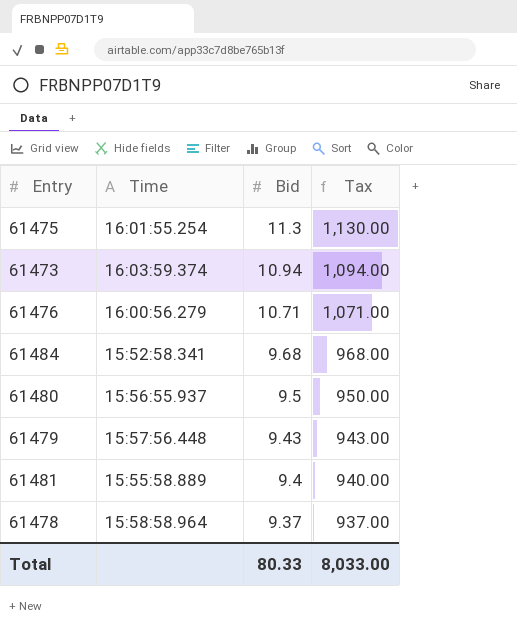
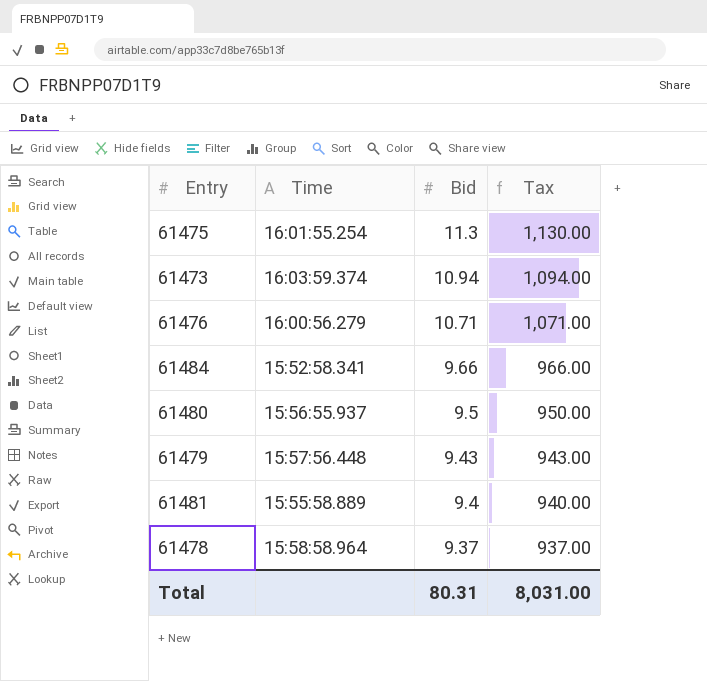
61484 | Bid: 9.68 -> 9.66
61484 | Tax: 968.00 -> 966.00
Total | Bid: 80.33 -> 80.31
Total | Tax: 8,033.00 -> 8,031.00

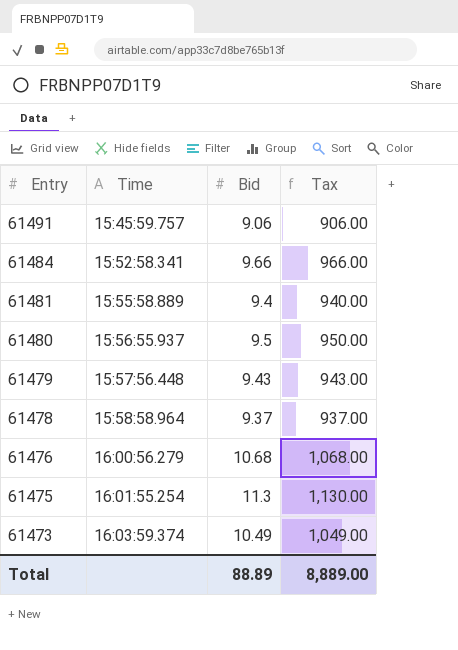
row order: Bid descending -> Entry descending
row 61491: none -> 15:45:59.757 | 9.06 | 906.00
61476 | Bid: 10.71 -> 10.68
61476 | Tax: 1,071.00 -> 1,068.00
61473 | Bid: 10.94 -> 10.49
61473 | Tax: 1,094.00 -> 1,049.00
Total | Bid: 80.31 -> 88.89
Total | Tax: 8,031.00 -> 8,889.00

